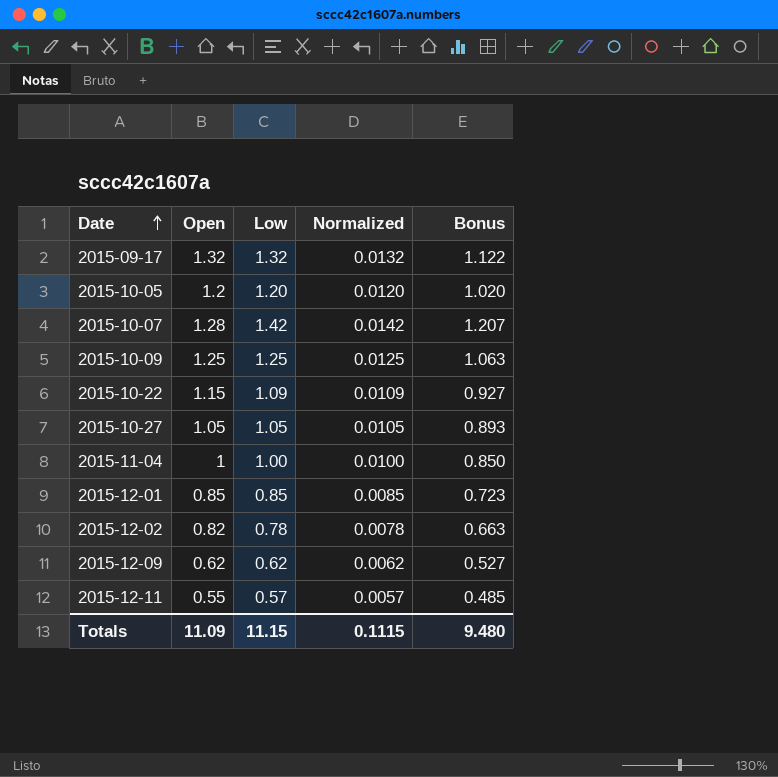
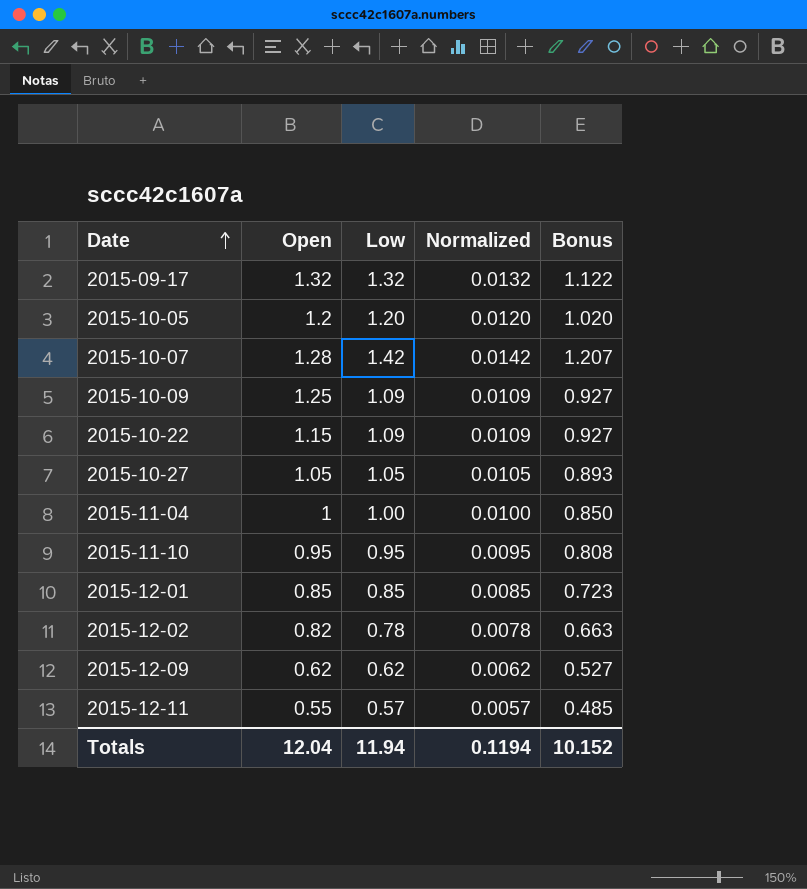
2015-10-09 | Low: 1.25 -> 1.09
2015-10-09 | Normalized: 0.0125 -> 0.0109
2015-10-09 | Bonus: 1.063 -> 0.927
row 2015-11-10: none -> 0.95 | 0.95 | 0.0095 | 0.808
Totals | Open: 11.09 -> 12.04
Totals | Low: 11.15 -> 11.94
Totals | Normalized: 0.1115 -> 0.1194
Totals | Bonus: 9.480 -> 10.152

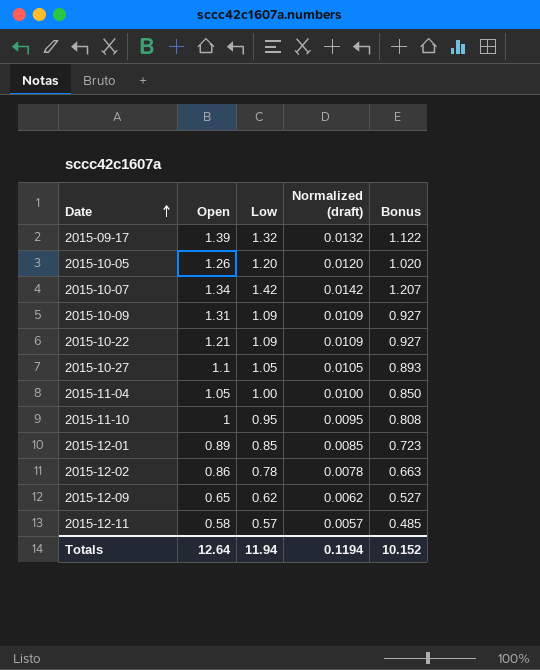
column name: Normalized -> Normalized (draft)
2015-09-17 | Open: 1.32 -> 1.39
2015-10-05 | Open: 1.2 -> 1.26
2015-10-07 | Open: 1.28 -> 1.34
2015-10-09 | Open: 1.25 -> 1.31
2015-10-22 | Open: 1.15 -> 1.21
2015-10-27 | Open: 1.05 -> 1.1
2015-11-04 | Open: 1 -> 1.05
2015-11-10 | Open: 0.95 -> 1
2015-12-01 | Open: 0.85 -> 0.89
2015-12-02 | Open: 0.82 -> 0.86
2015-12-09 | Open: 0.62 -> 0.65
2015-12-11 | Open: 0.55 -> 0.58
Totals | Open: 12.04 -> 12.64

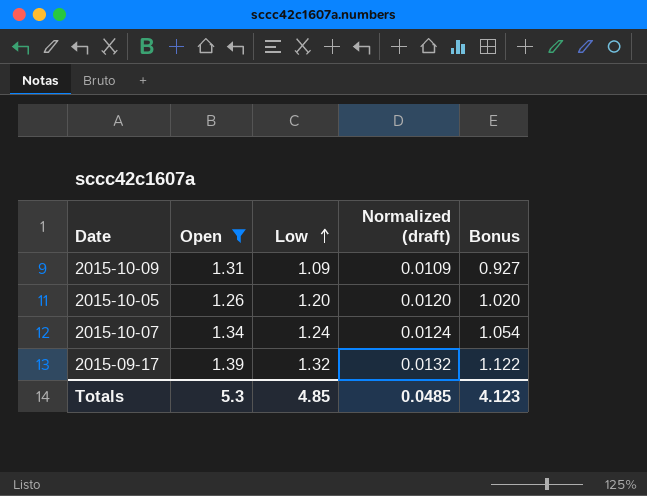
filter: none -> Open >= 1.26
row order: Date ascending -> Low ascending
2015-10-07 | Low: 1.42 -> 1.24
2015-10-07 | Normalized (draft): 0.0142 -> 0.0124
2015-10-07 | Bonus: 1.207 -> 1.054
Totals | Open: 12.64 -> 5.3
Totals | Low: 11.94 -> 4.85
Totals | Normalized (draft): 0.1194 -> 0.0485
Totals | Bonus: 10.152 -> 4.123

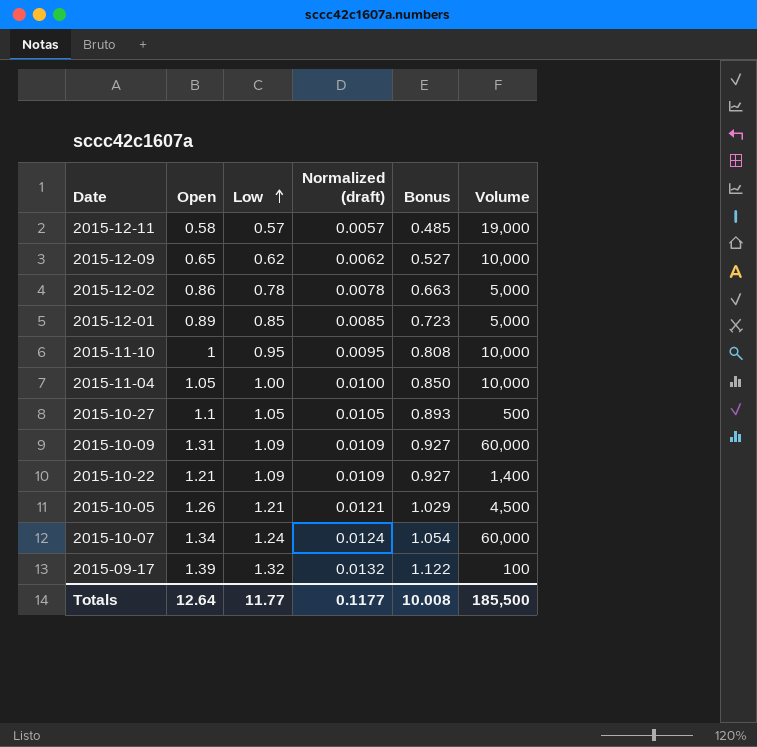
filter: Open >= 1.26 -> none
column Volume | position: none -> 6
2015-10-05 | Low: 1.20 -> 1.21
2015-10-05 | Normalized (draft): 0.0120 -> 0.0121
2015-10-05 | Bonus: 1.020 -> 1.029
Totals | Open: 5.3 -> 12.64
Totals | Low: 4.85 -> 11.77
Totals | Normalized (draft): 0.0485 -> 0.1177
Totals | Bonus: 4.123 -> 10.008

